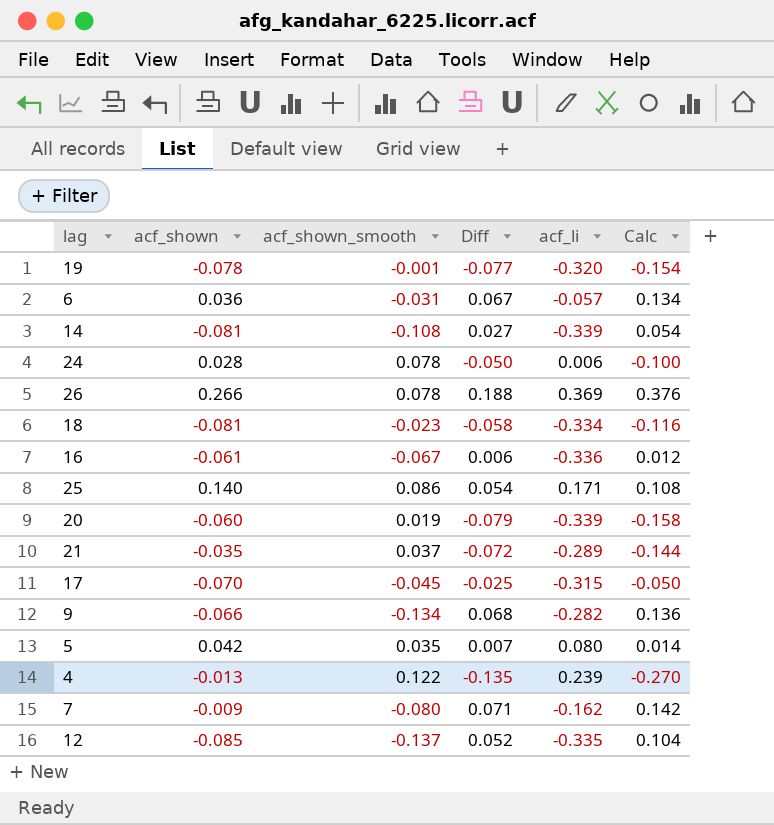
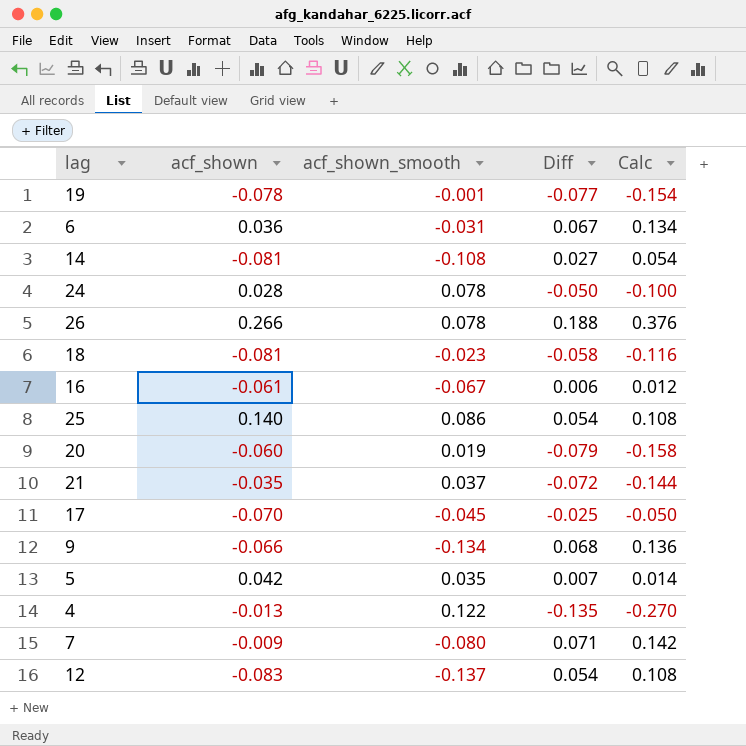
column acf_li | position: 5 -> none
12 | acf_shown: -0.085 -> -0.083
12 | Diff: 0.052 -> 0.054
12 | Calc: 0.104 -> 0.108

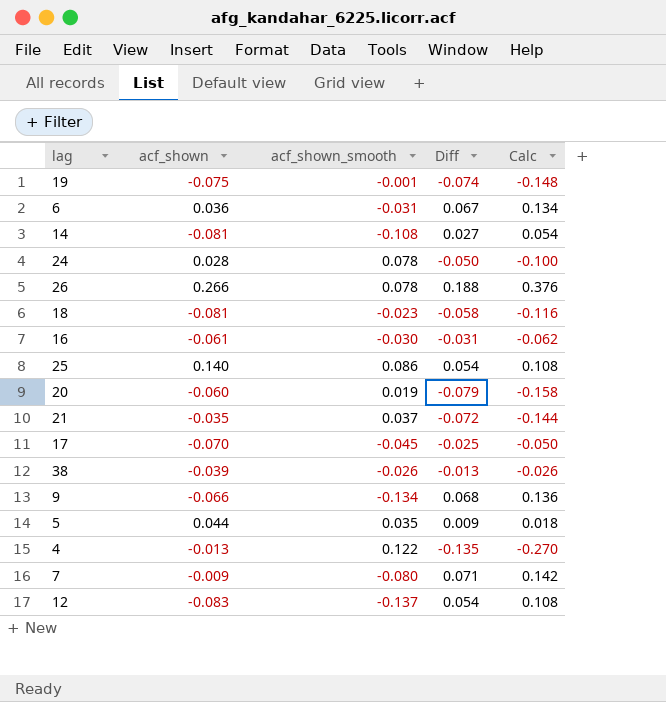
19 | acf_shown: -0.078 -> -0.075
19 | Diff: -0.077 -> -0.074
19 | Calc: -0.154 -> -0.148
16 | acf_shown_smooth: -0.067 -> -0.030
16 | Diff: 0.006 -> -0.031
16 | Calc: 0.012 -> -0.062
row 38: none -> -0.039 | -0.026 | -0.013 | -0.026
5 | acf_shown: 0.042 -> 0.044
5 | Diff: 0.007 -> 0.009
5 | Calc: 0.014 -> 0.018

